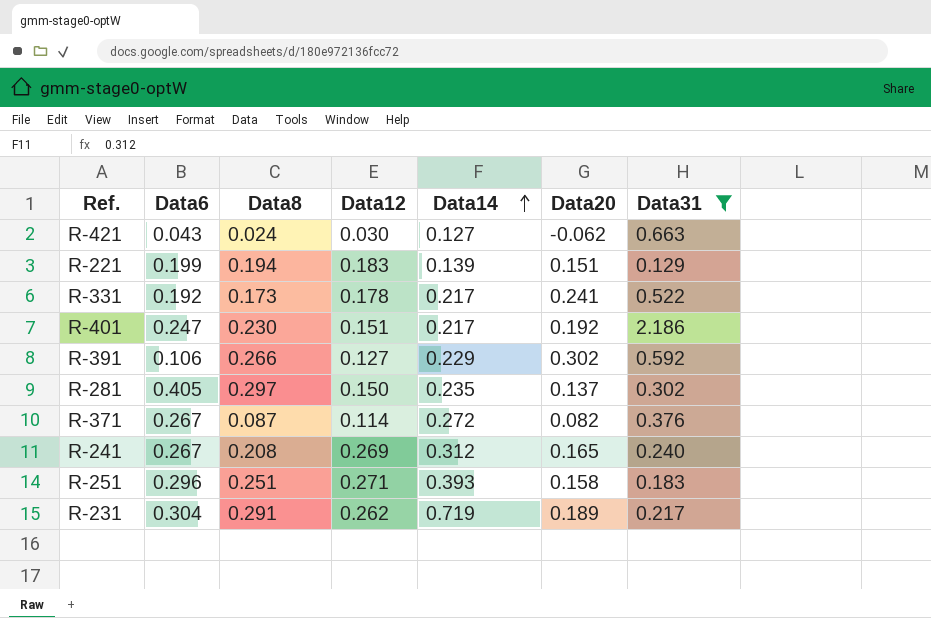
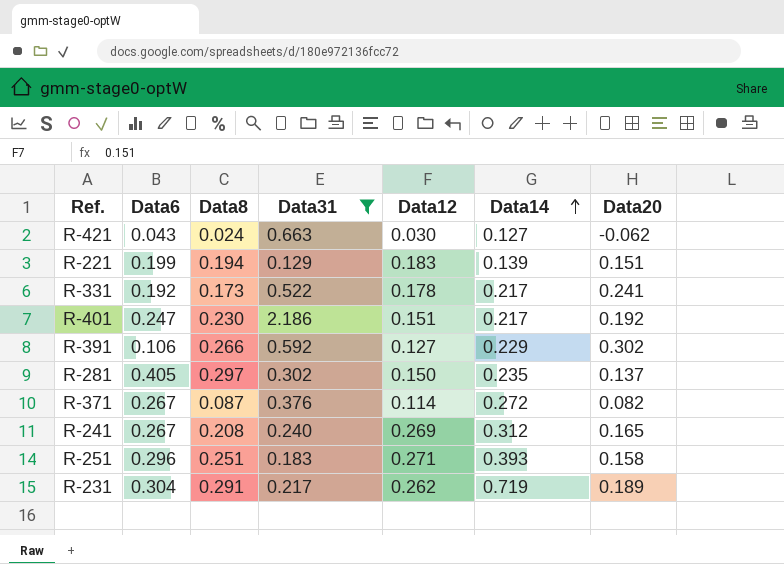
column Data31 | position: 7 -> 4

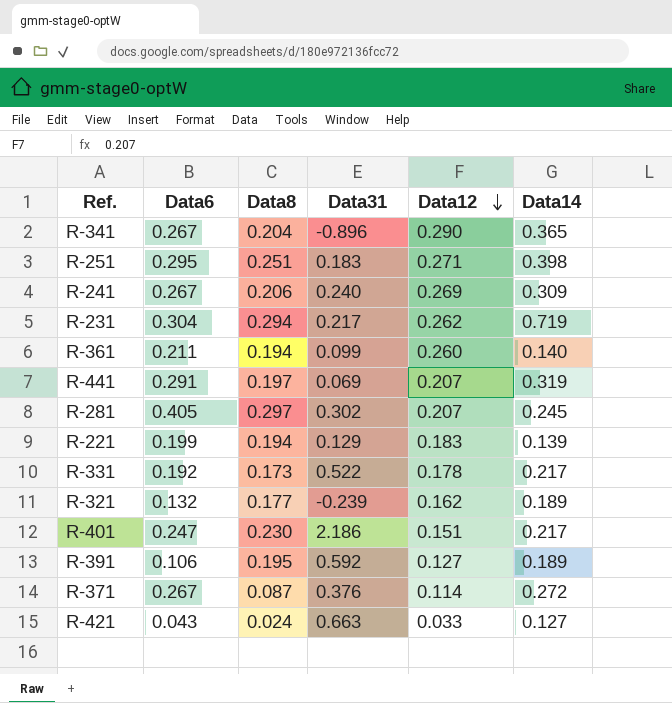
filter: Data31 >= 0.129 -> none
row order: Data14 ascending -> Data12 descending
column Data20 | position: 7 -> none
R-251 | Data6: 0.296 -> 0.295
R-251 | Data14: 0.393 -> 0.398
R-241 | Data8: 0.208 -> 0.206
R-241 | Data14: 0.312 -> 0.309
R-231 | Data8: 0.291 -> 0.294
R-281 | Data12: 0.150 -> 0.207
R-281 | Data14: 0.235 -> 0.245
R-391 | Data8: 0.266 -> 0.195
R-391 | Data14: 0.229 -> 0.189
R-421 | Data12: 0.030 -> 0.033

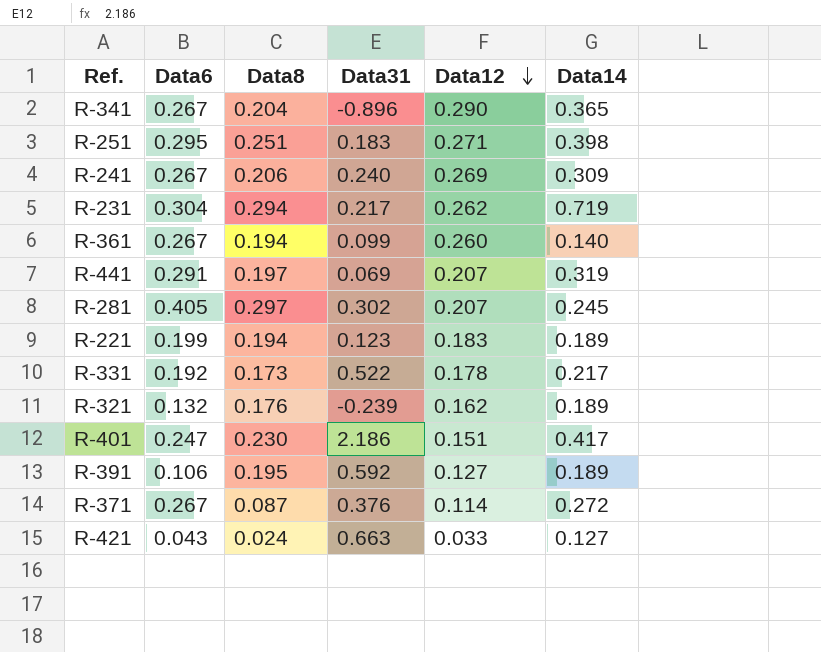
R-361 | Data6: 0.211 -> 0.267
R-221 | Data31: 0.129 -> 0.123
R-221 | Data14: 0.139 -> 0.189
R-321 | Data8: 0.177 -> 0.176
R-401 | Data14: 0.217 -> 0.417

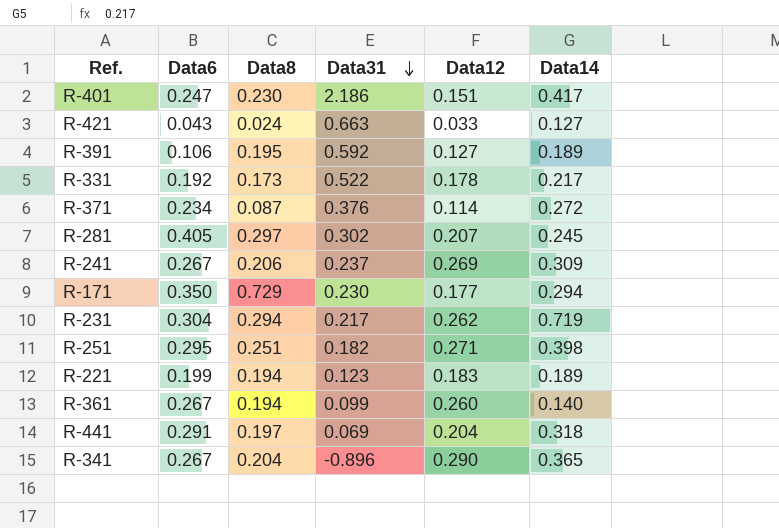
row order: Data12 descending -> Data31 descending
row R-321: 0.132 | 0.176 | -0.239 | 0.162 | 0.189 -> none
R-371 | Data6: 0.267 -> 0.234
R-241 | Data31: 0.240 -> 0.237
row R-171: none -> 0.350 | 0.729 | 0.230 | 0.177 | 0.294
R-251 | Data31: 0.183 -> 0.182
R-441 | Data12: 0.207 -> 0.204
R-441 | Data14: 0.319 -> 0.318

